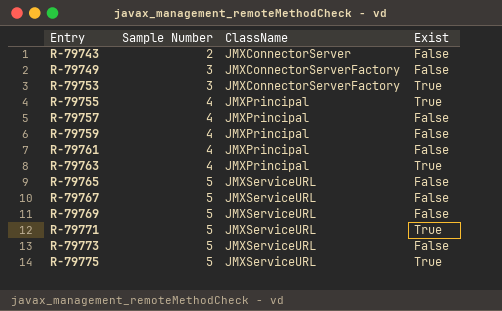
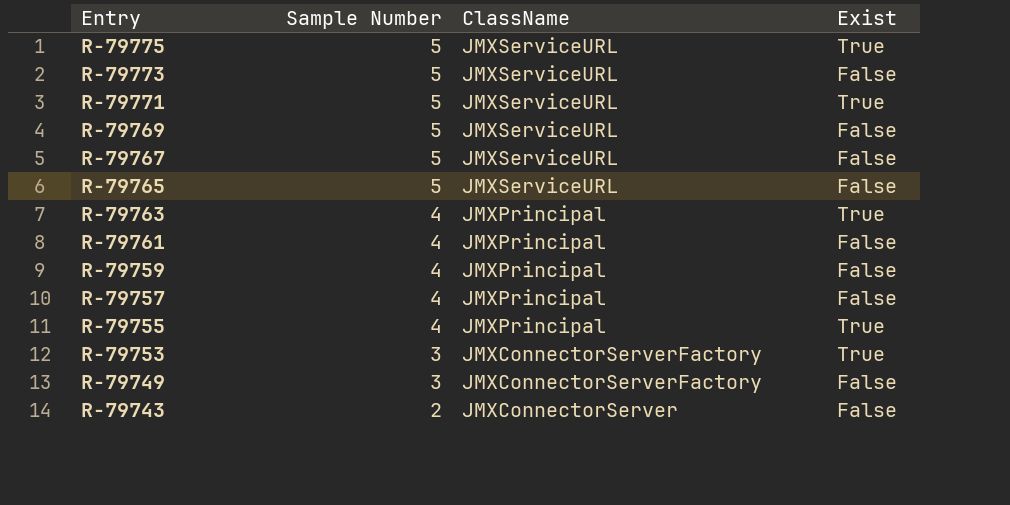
row order: Entry ascending -> Entry descending

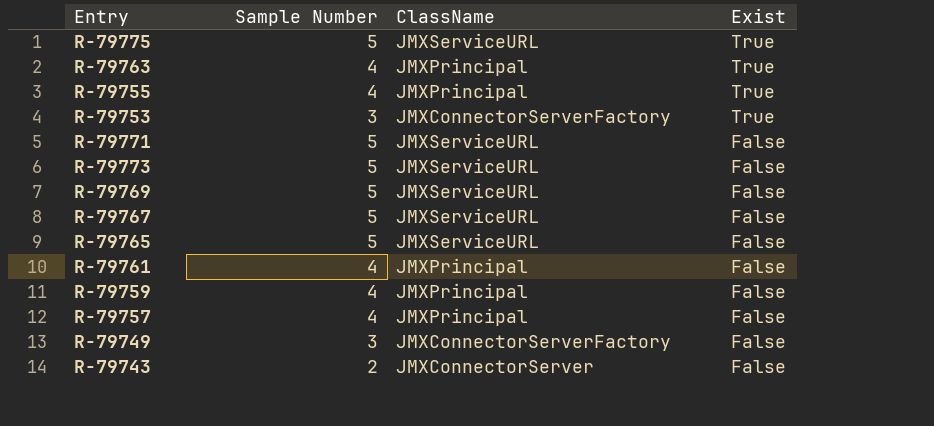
row order: Entry descending -> Exist descending
R-79771 | Exist: True -> False

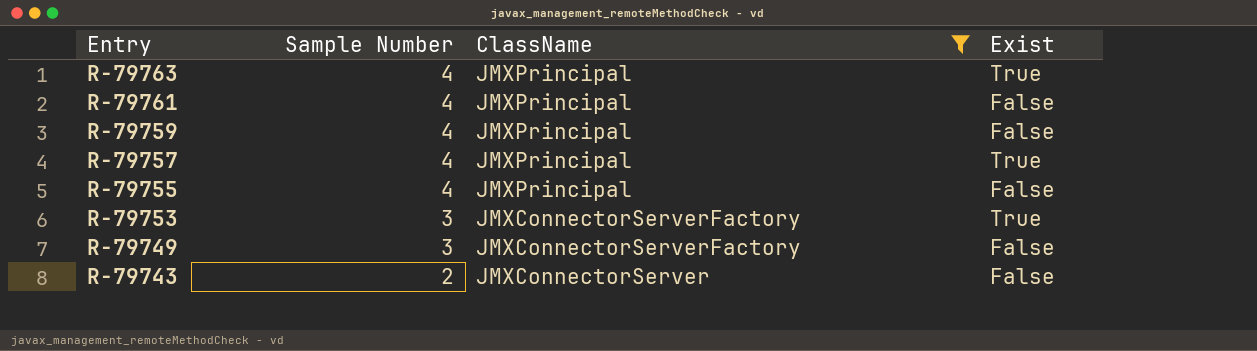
filter: none -> ClassName != JMXServiceURL
row order: Exist descending -> Entry descending
R-79757 | Exist: False -> True
R-79755 | Exist: True -> False

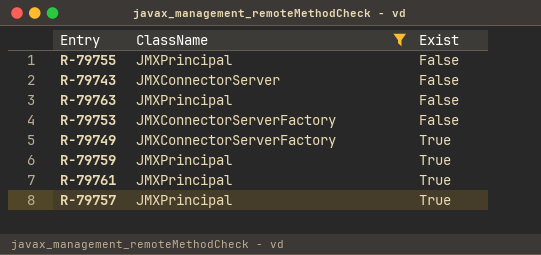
row order: Entry descending -> Exist ascending
column Sample Number | position: 2 -> none
R-79763 | Exist: True -> False
R-79753 | Exist: True -> False
R-79749 | Exist: False -> True
R-79759 | Exist: False -> True
R-79761 | Exist: False -> True

